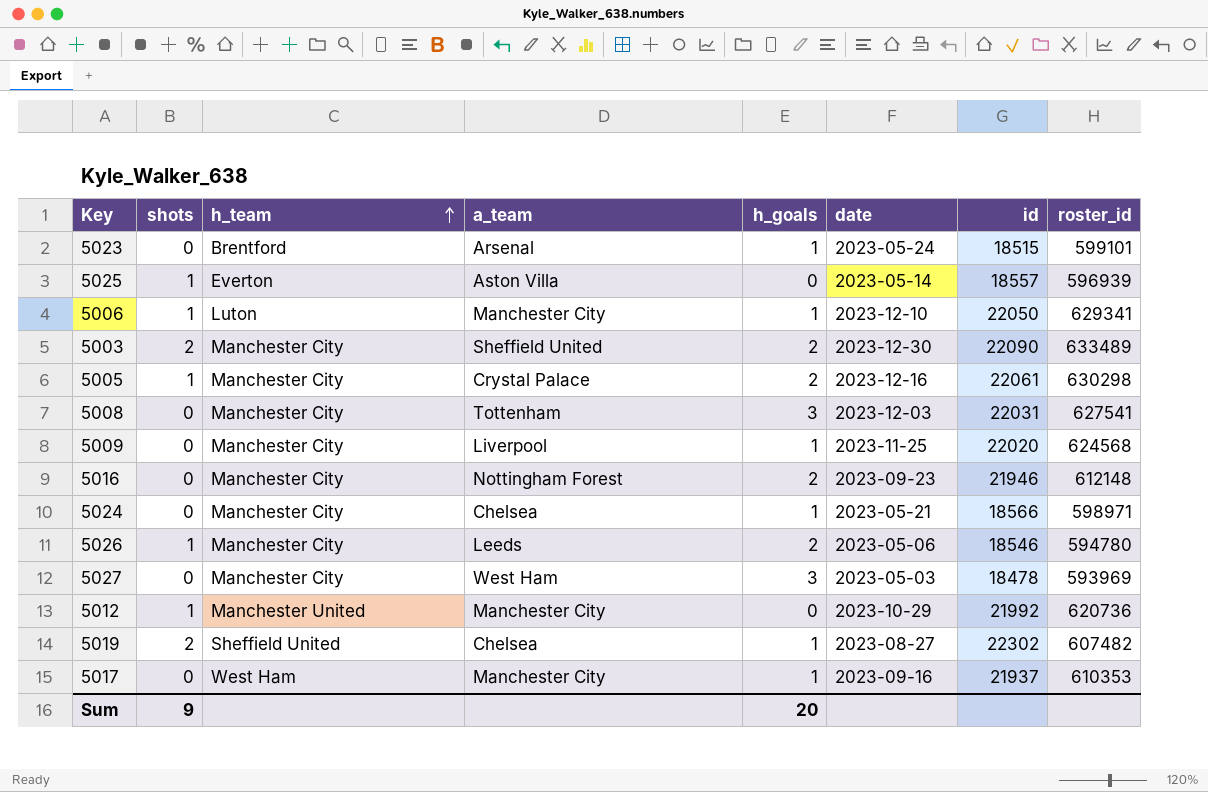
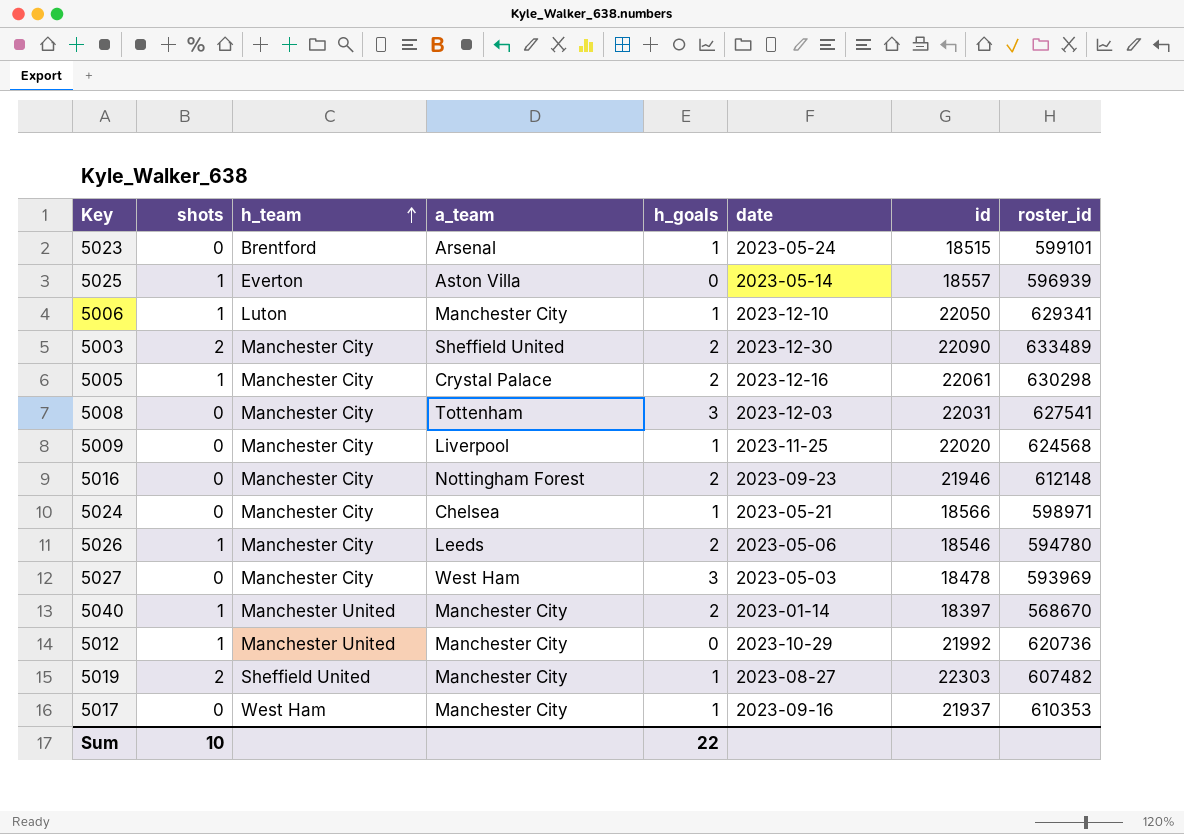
row 5040: none -> 1 | Manchester United | Manchester City | 2 | 2023-01-14 | 18397 | 568670
5019 | a_team: Chelsea -> Manchester City
5019 | id: 22302 -> 22303
Sum | shots: 9 -> 10
Sum | h_goals: 20 -> 22

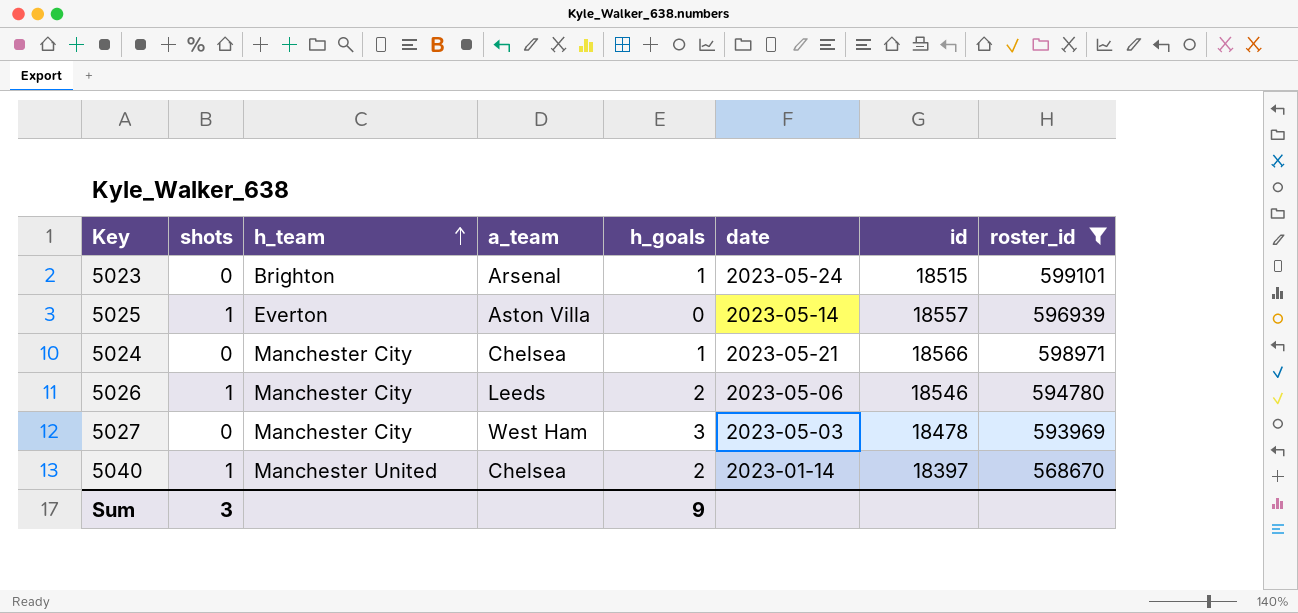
filter: none -> roster_id <= 599101
5023 | h_team: Brentford -> Brighton
5040 | a_team: Manchester City -> Chelsea
Sum | shots: 10 -> 3
Sum | h_goals: 22 -> 9

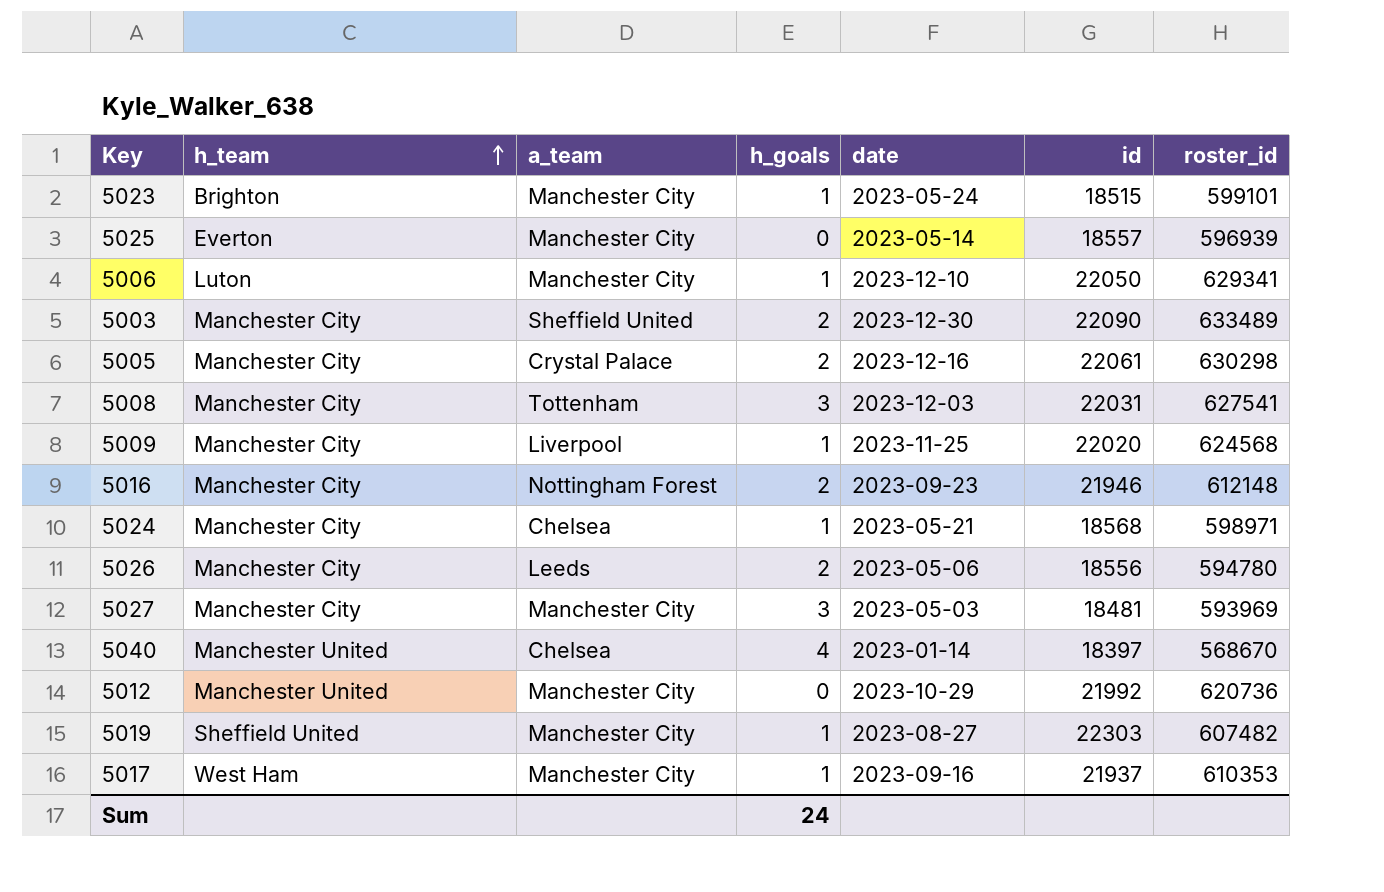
filter: roster_id <= 599101 -> none
column shots | position: 2 -> none
5023 | a_team: Arsenal -> Manchester City
5025 | a_team: Aston Villa -> Manchester City
5024 | id: 18566 -> 18568
5026 | id: 18546 -> 18556
5027 | a_team: West Ham -> Manchester City
5027 | id: 18478 -> 18481
5040 | h_goals: 2 -> 4
Sum | h_goals: 9 -> 24

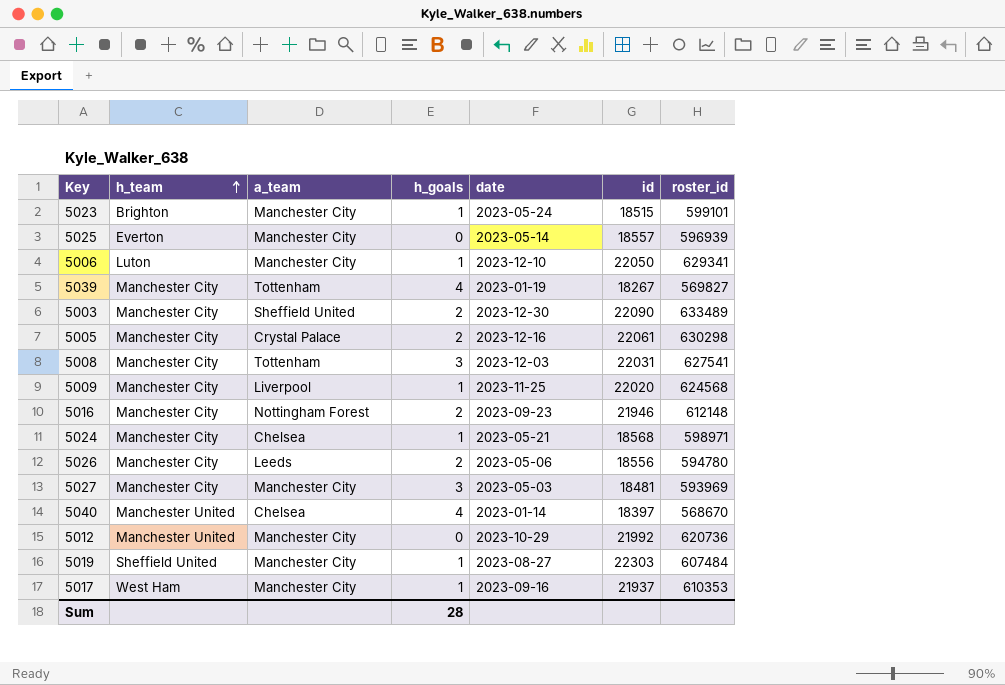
row 5039: none -> Manchester City | Tottenham | 4 | 2023-01-19 | 18267 | 569827
5019 | roster_id: 607482 -> 607484
Sum | h_goals: 24 -> 28

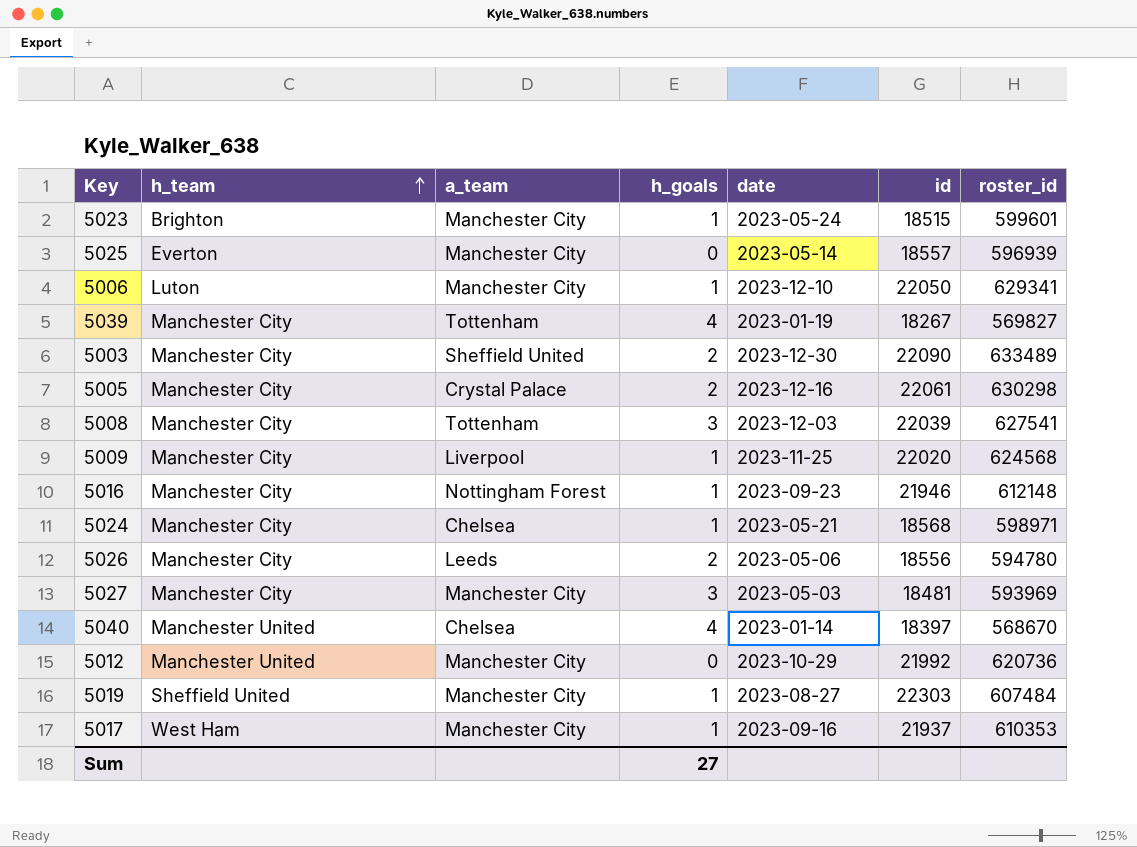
5023 | roster_id: 599101 -> 599601
5008 | id: 22031 -> 22039
5016 | h_goals: 2 -> 1
Sum | h_goals: 28 -> 27

